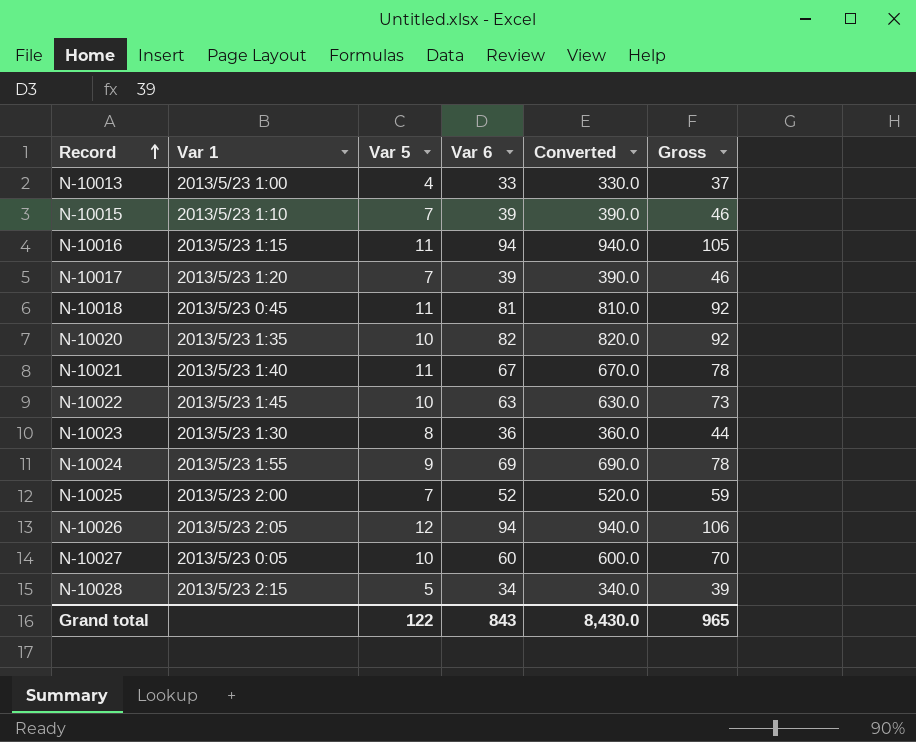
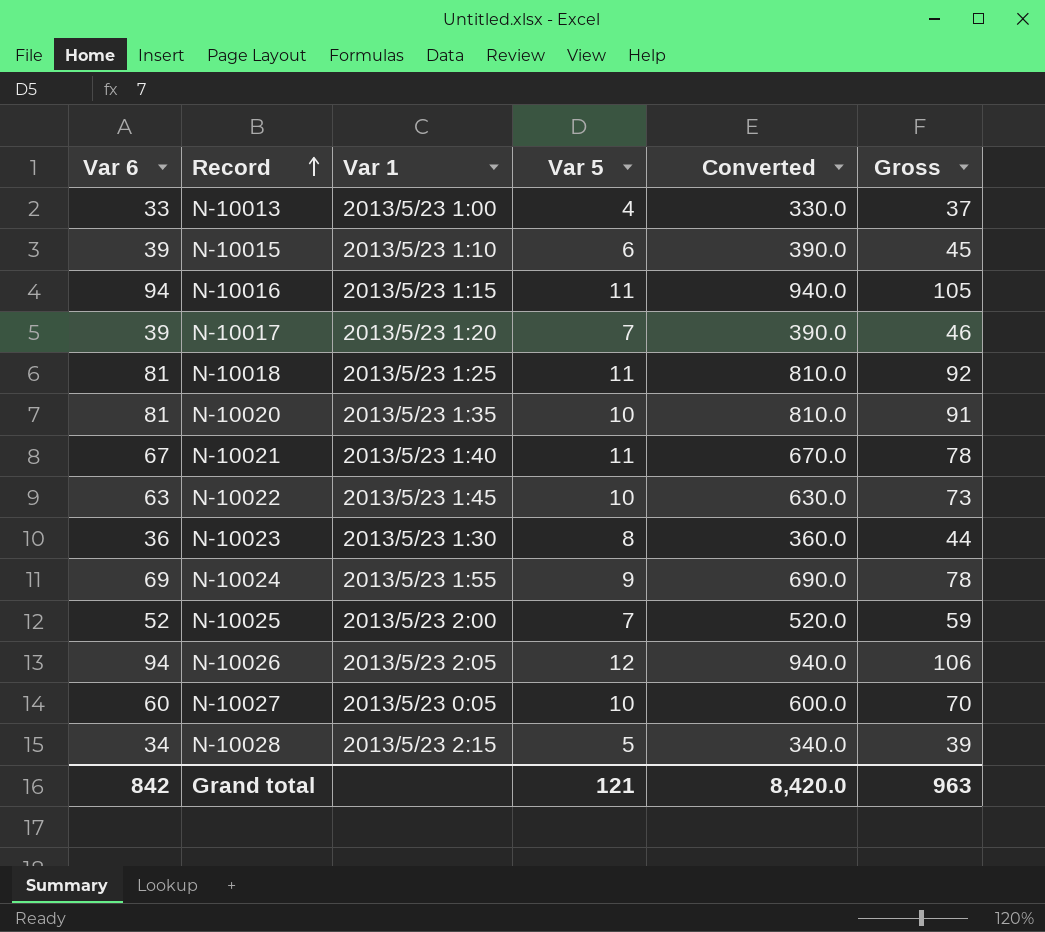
column Var 6 | position: 4 -> 1
N-10015 | Var 5: 7 -> 6
N-10015 | Gross: 46 -> 45
N-10018 | Var 1: 2013/5/23 0:45 -> 2013/5/23 1:25
N-10020 | Var 6: 82 -> 81
N-10020 | Converted: 820.0 -> 810.0
N-10020 | Gross: 92 -> 91
Grand total | Var 6: 843 -> 842
Grand total | Var 5: 122 -> 121
Grand total | Converted: 8,430.0 -> 8,420.0
Grand total | Gross: 965 -> 963

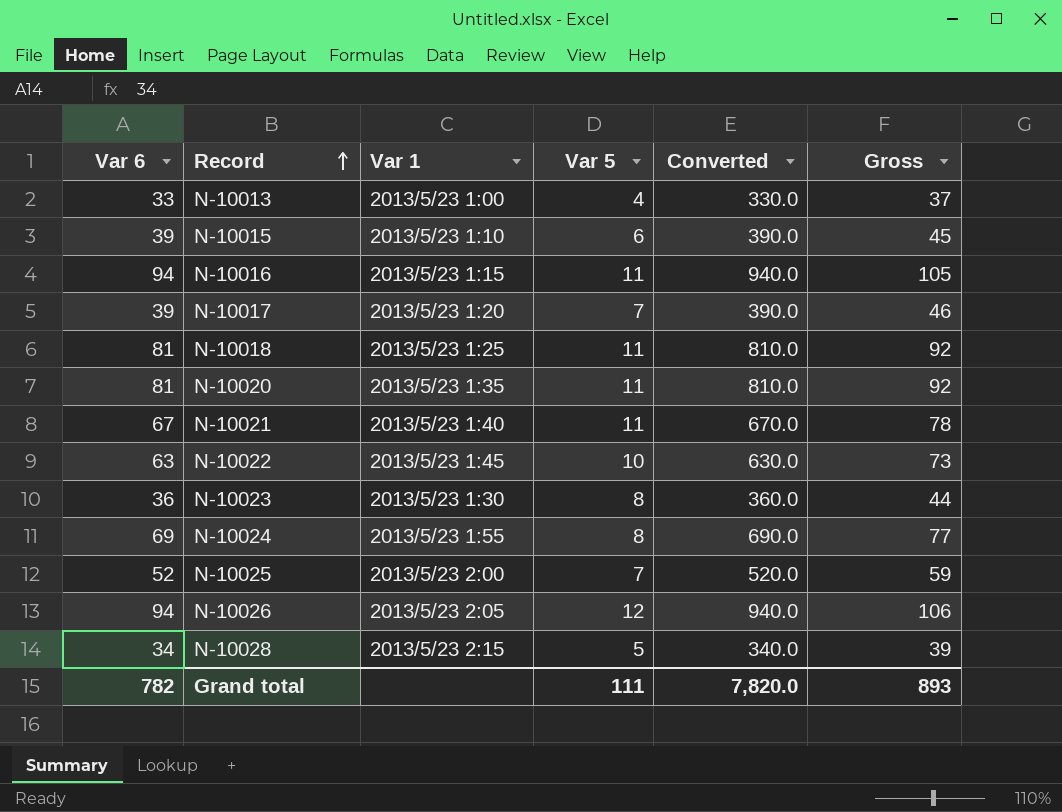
row N-10027: 60 | 2013/5/23 0:05 | 10 | 600.0 | 70 -> none
N-10020 | Var 5: 10 -> 11
N-10020 | Gross: 91 -> 92
N-10024 | Var 5: 9 -> 8
N-10024 | Gross: 78 -> 77
Grand total | Var 6: 842 -> 782
Grand total | Var 5: 121 -> 111
Grand total | Converted: 8,420.0 -> 7,820.0
Grand total | Gross: 963 -> 893

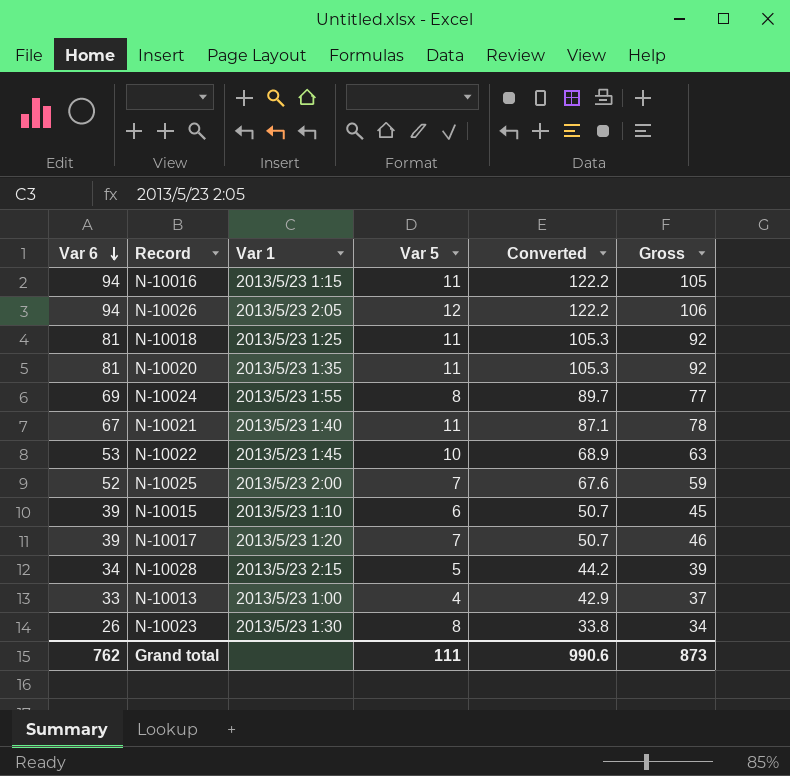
row order: Record ascending -> Var 6 descending
column Converted | formula: [Var 6] * 10 -> [Var 6] * 1.3
N-10022 | Var 6: 63 -> 53
N-10022 | Gross: 73 -> 63
N-10023 | Var 6: 36 -> 26
N-10023 | Gross: 44 -> 34
Grand total | Var 6: 782 -> 762
Grand total | Converted: 7,820.0 -> 990.6
Grand total | Gross: 893 -> 873

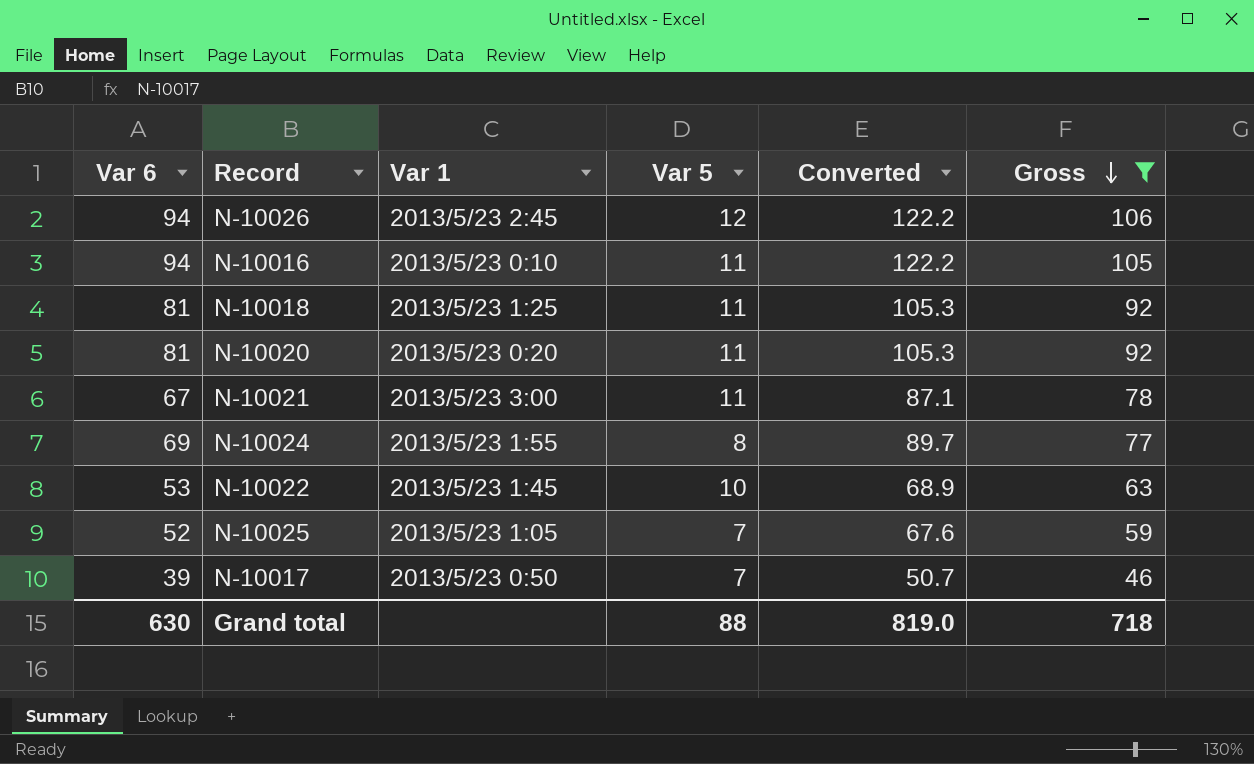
filter: none -> Gross >= 46
row order: Var 6 descending -> Gross descending
N-10026 | Var 1: 2013/5/23 2:05 -> 2013/5/23 2:45
N-10016 | Var 1: 2013/5/23 1:15 -> 2013/5/23 0:10
N-10020 | Var 1: 2013/5/23 1:35 -> 2013/5/23 0:20
N-10021 | Var 1: 2013/5/23 1:40 -> 2013/5/23 3:00
N-10025 | Var 1: 2013/5/23 2:00 -> 2013/5/23 1:05
N-10017 | Var 1: 2013/5/23 1:20 -> 2013/5/23 0:50
Grand total | Var 6: 762 -> 630
Grand total | Var 5: 111 -> 88
Grand total | Converted: 990.6 -> 819.0
Grand total | Gross: 873 -> 718

